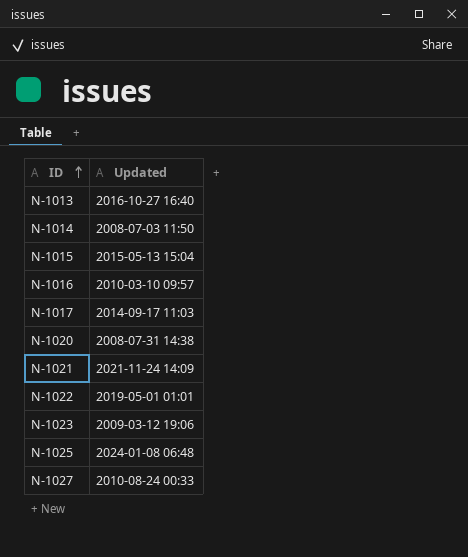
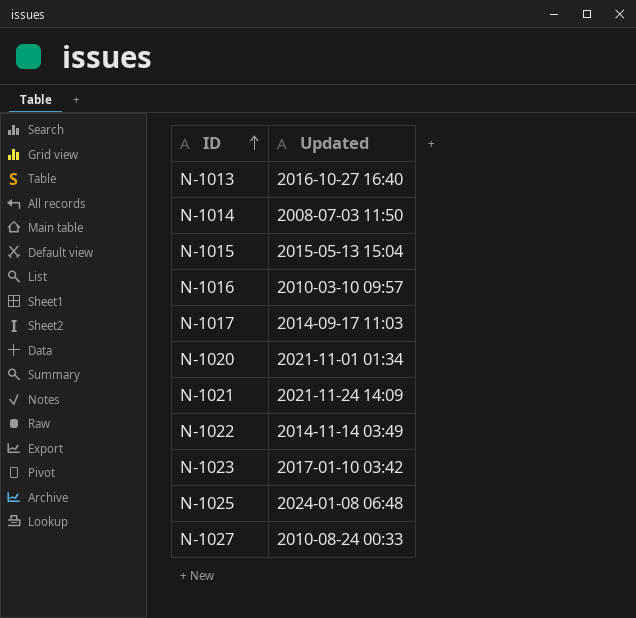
N-1020 | Updated: 2008-07-31 14:38 -> 2021-11-01 01:34
N-1022 | Updated: 2019-05-01 01:01 -> 2014-11-14 03:49
N-1023 | Updated: 2009-03-12 19:06 -> 2017-01-10 03:42

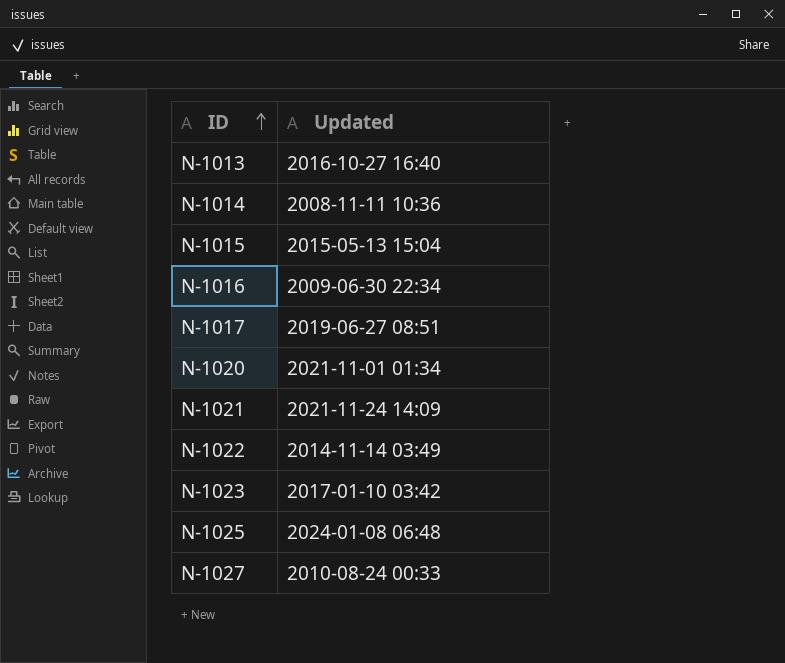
N-1014 | Updated: 2008-07-03 11:50 -> 2008-11-11 10:36
N-1016 | Updated: 2010-03-10 09:57 -> 2009-06-30 22:34
N-1017 | Updated: 2014-09-17 11:03 -> 2019-06-27 08:51

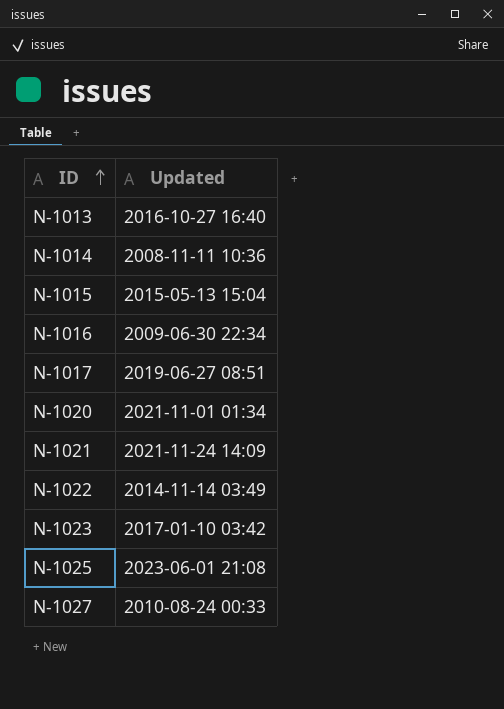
N-1025 | Updated: 2024-01-08 06:48 -> 2023-06-01 21:08

